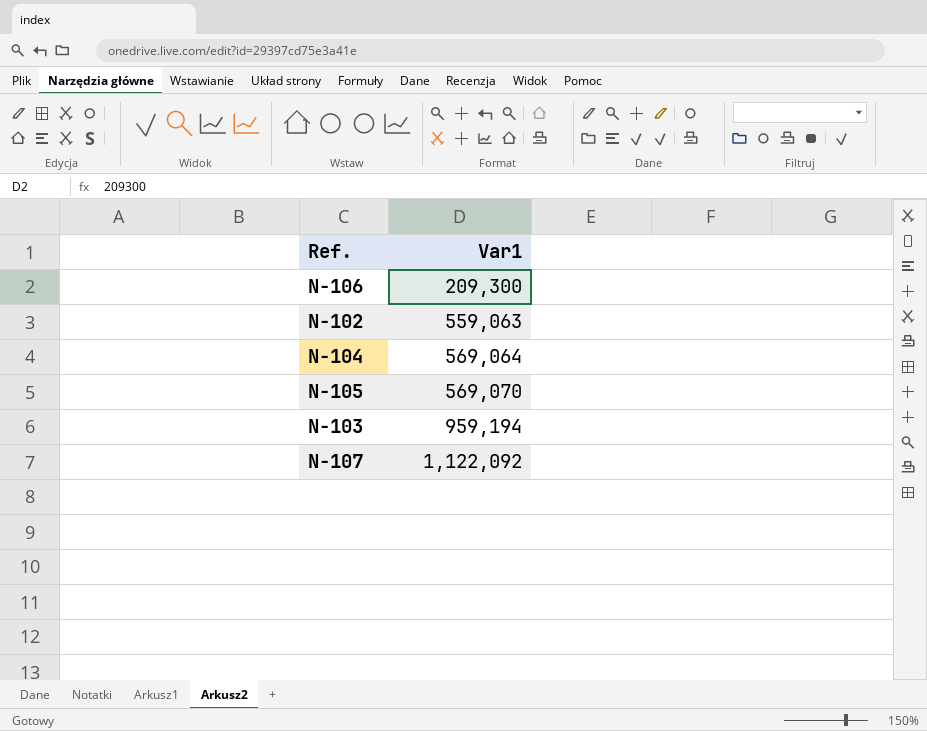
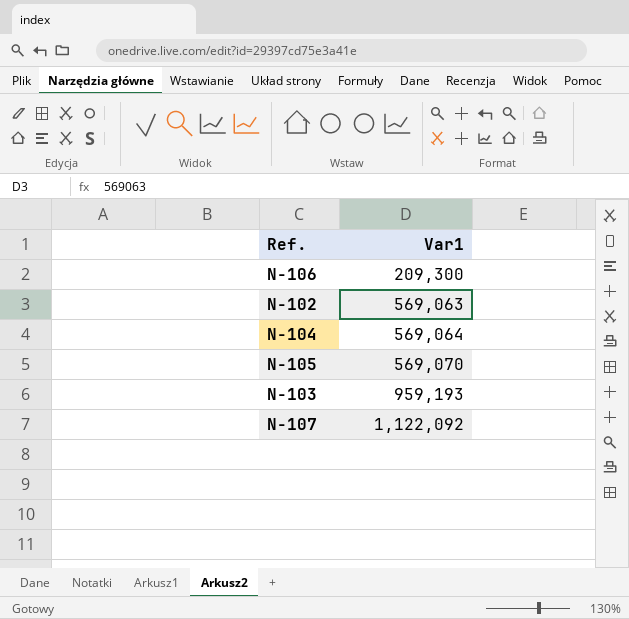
N-102 | Var1: 559,063 -> 569,063
N-103 | Var1: 959,194 -> 959,193

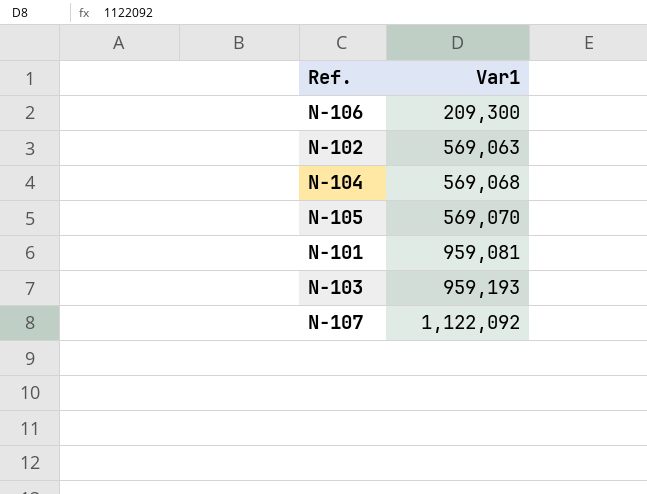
N-104 | Var1: 569,064 -> 569,068
row N-101: none -> 959,081

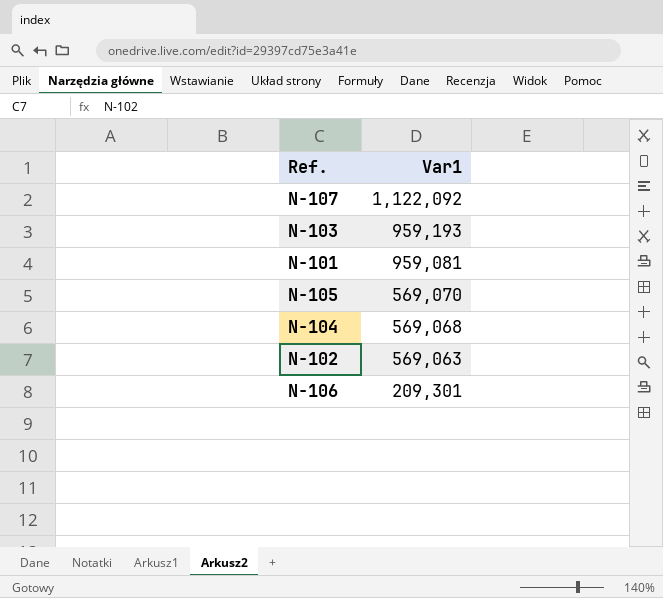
row order: Var1 ascending -> Var1 descending
N-106 | Var1: 209,300 -> 209,301

